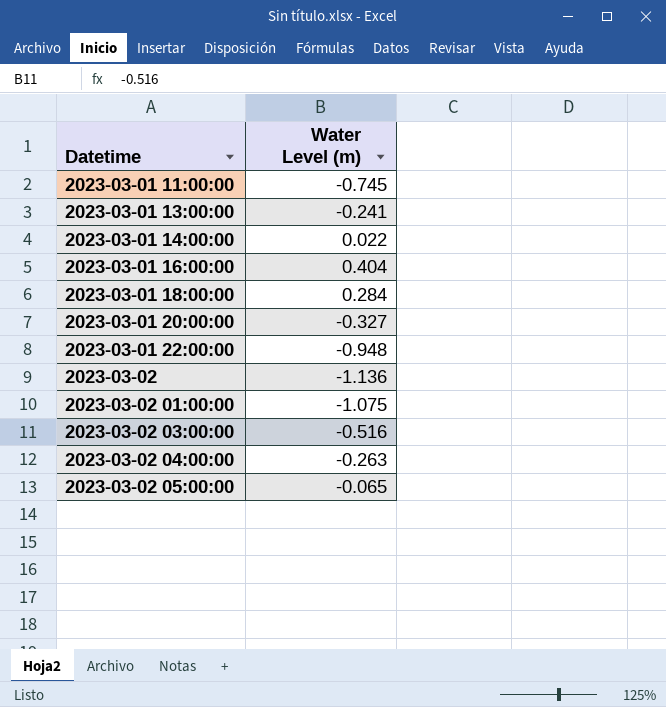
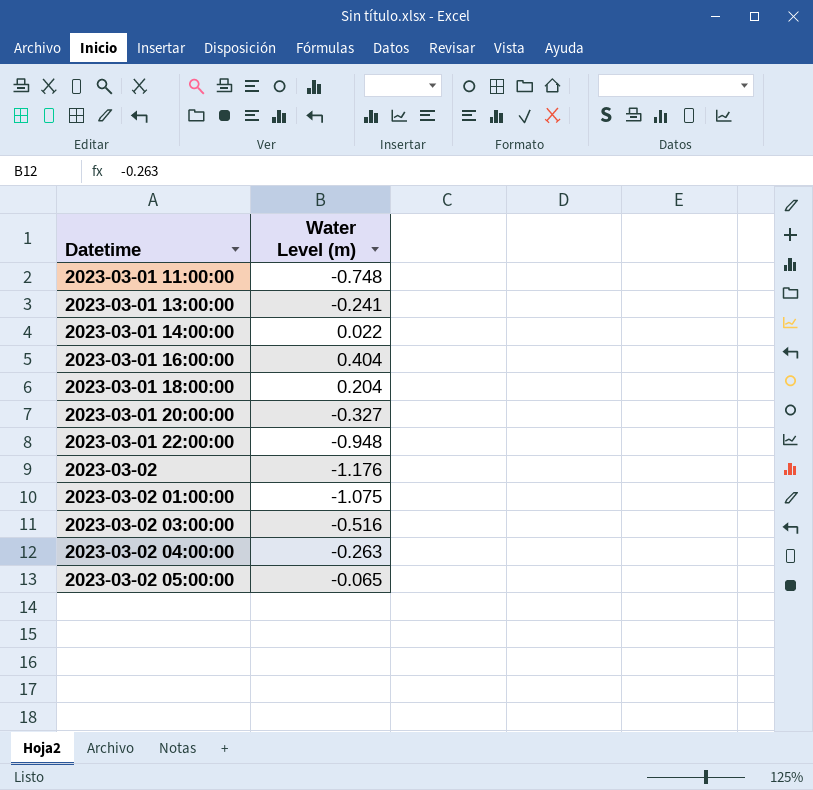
2023-03-01 11:00:00 | Water Level (m): -0.745 -> -0.748
2023-03-01 18:00:00 | Water Level (m): 0.284 -> 0.204
2023-03-02 | Water Level (m): -1.136 -> -1.176

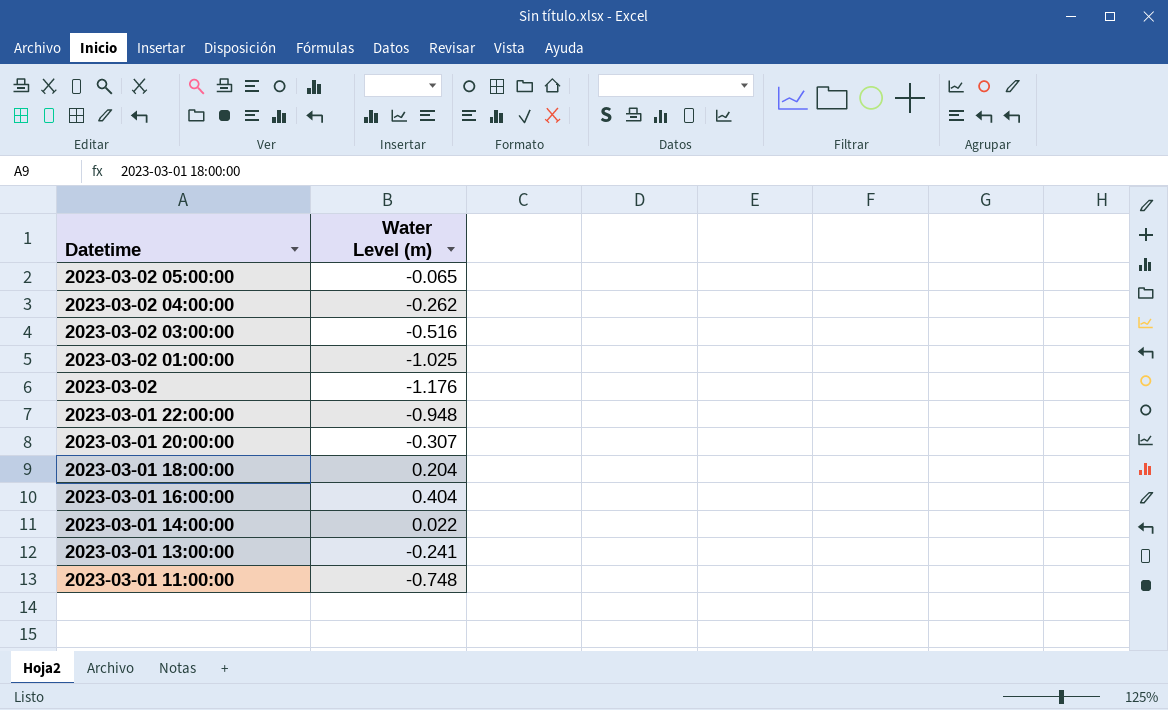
row order: Datetime ascending -> Datetime descending
2023-03-02 04:00:00 | Water Level (m): -0.263 -> -0.262
2023-03-02 01:00:00 | Water Level (m): -1.075 -> -1.025
2023-03-01 20:00:00 | Water Level (m): -0.327 -> -0.307

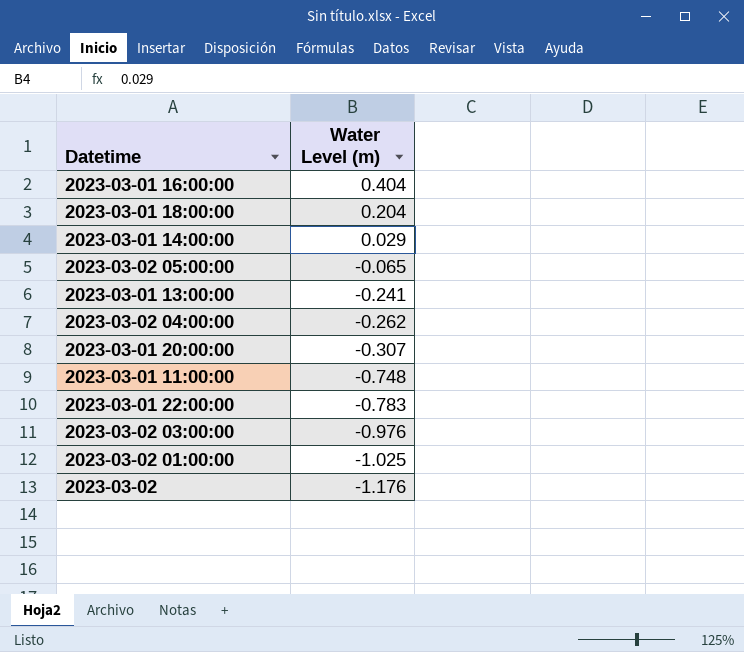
row order: Datetime descending -> Water Level (m) descending
2023-03-01 14:00:00 | Water Level (m): 0.022 -> 0.029
2023-03-01 22:00:00 | Water Level (m): -0.948 -> -0.783
2023-03-02 03:00:00 | Water Level (m): -0.516 -> -0.976

